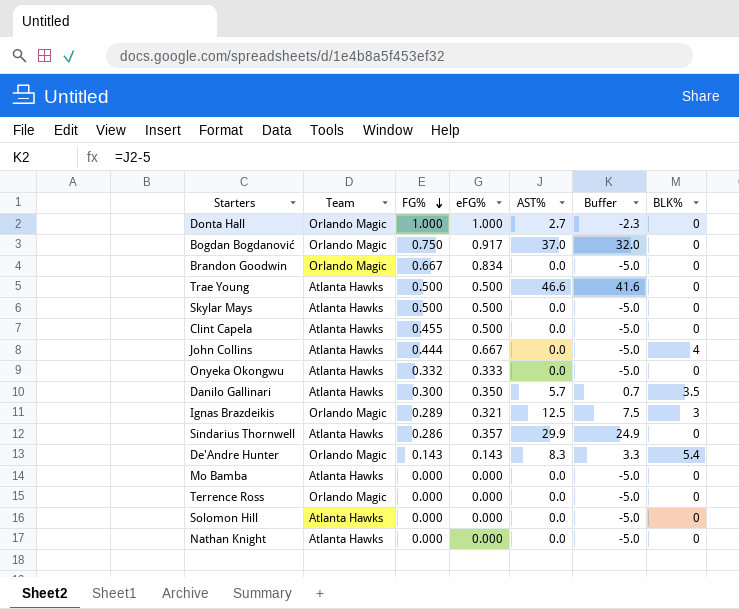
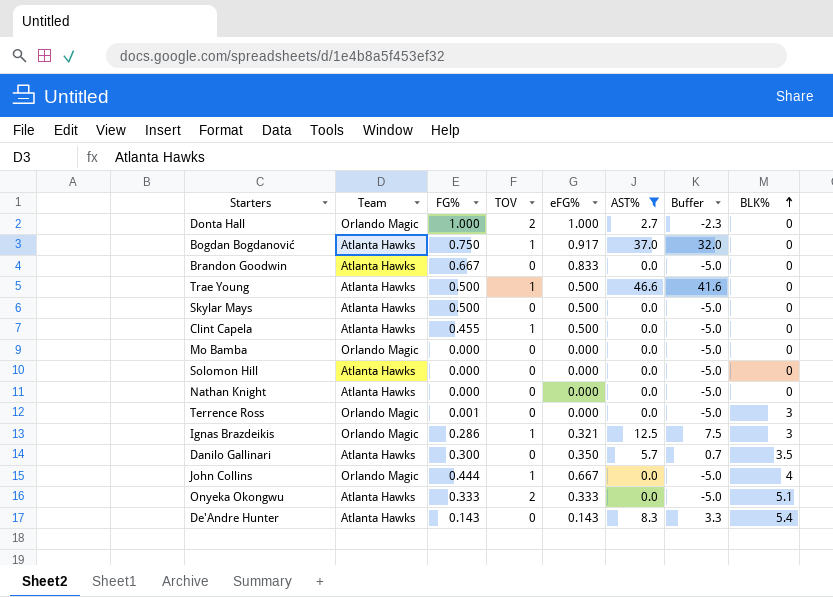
filter: none -> AST% != 29.9
row order: FG% descending -> BLK% ascending
column TOV | position: none -> 4
Bogdan Bogdanović | Team: Orlando Magic -> Atlanta Hawks
Brandon Goodwin | Team: Orlando Magic -> Atlanta Hawks
Brandon Goodwin | eFG%: 0.834 -> 0.833
Mo Bamba | Team: Atlanta Hawks -> Orlando Magic
Terrence Ross | FG%: 0.000 -> 0.001
Terrence Ross | BLK%: 0 -> 3
Ignas Brazdeikis | FG%: 0.289 -> 0.286
John Collins | Team: Atlanta Hawks -> Orlando Magic
Onyeka Okongwu | FG%: 0.332 -> 0.333
Onyeka Okongwu | BLK%: 0 -> 5.1
De'Andre Hunter | Team: Orlando Magic -> Atlanta Hawks

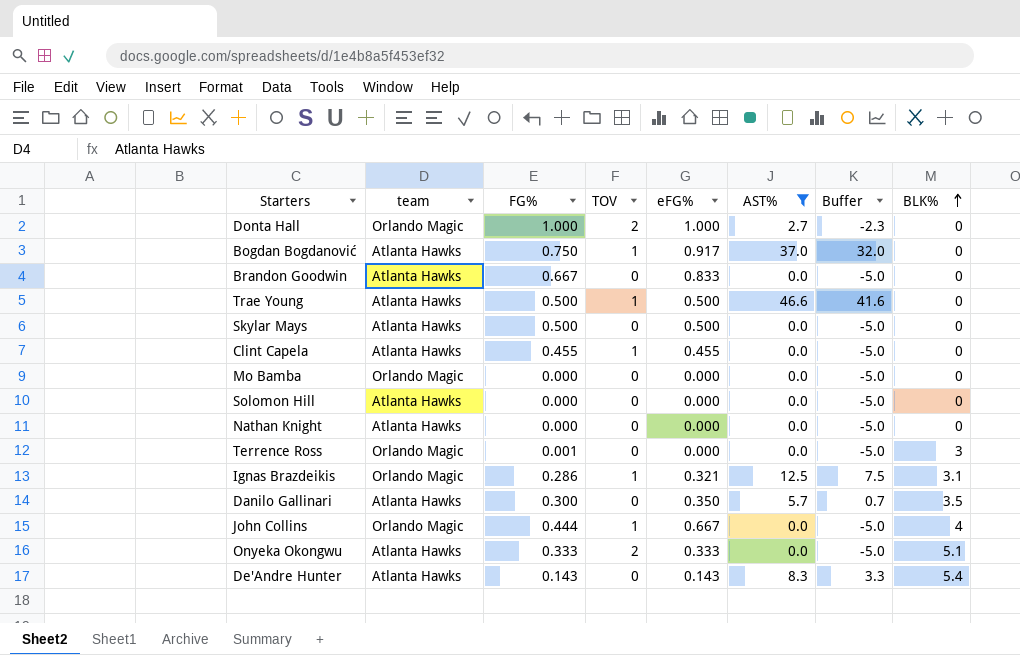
column name: Team -> team
Clint Capela | eFG%: 0.500 -> 0.455
Ignas Brazdeikis | BLK%: 3 -> 3.1

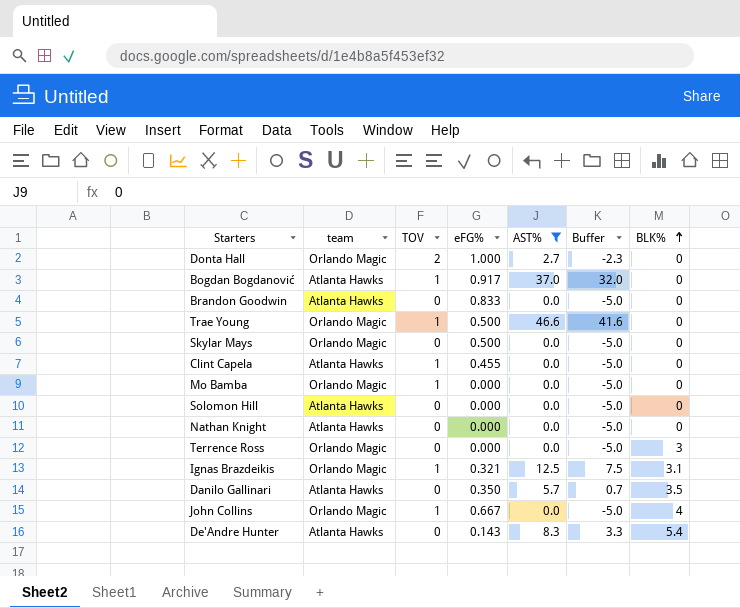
column FG% | position: 3 -> none
row Onyeka Okongwu: Atlanta Hawks | 0.333 | 2 | 0.333 | 0.0 | -5.0 | 5.1 -> none
Trae Young | team: Atlanta Hawks -> Orlando Magic
Skylar Mays | team: Atlanta Hawks -> Orlando Magic
Mo Bamba | TOV: 0 -> 1

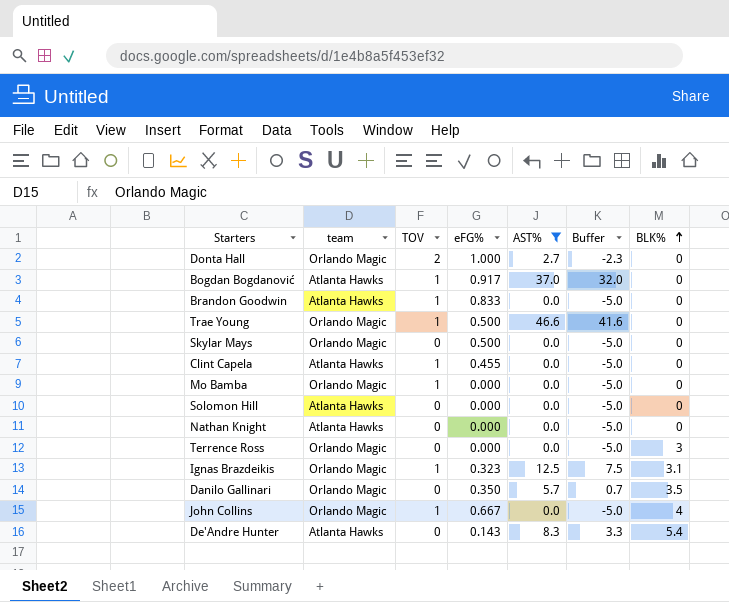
Brandon Goodwin | TOV: 0 -> 1
Ignas Brazdeikis | eFG%: 0.321 -> 0.323
Danilo Gallinari | team: Atlanta Hawks -> Orlando Magic

